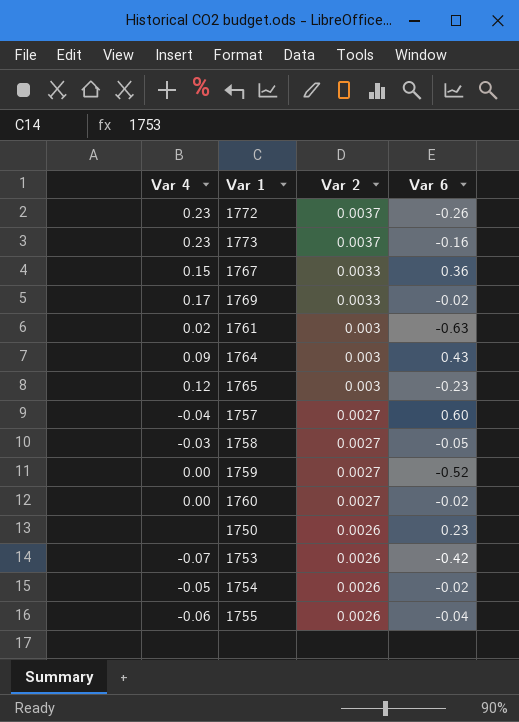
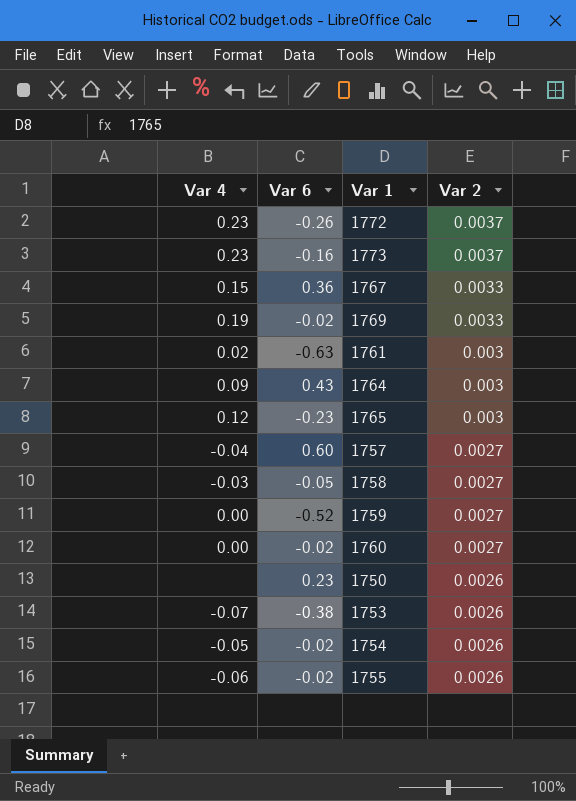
column Var 6 | position: 4 -> 2
1769 | Var 4: 0.17 -> 0.19
1753 | Var 6: -0.42 -> -0.38
1755 | Var 6: -0.04 -> -0.02

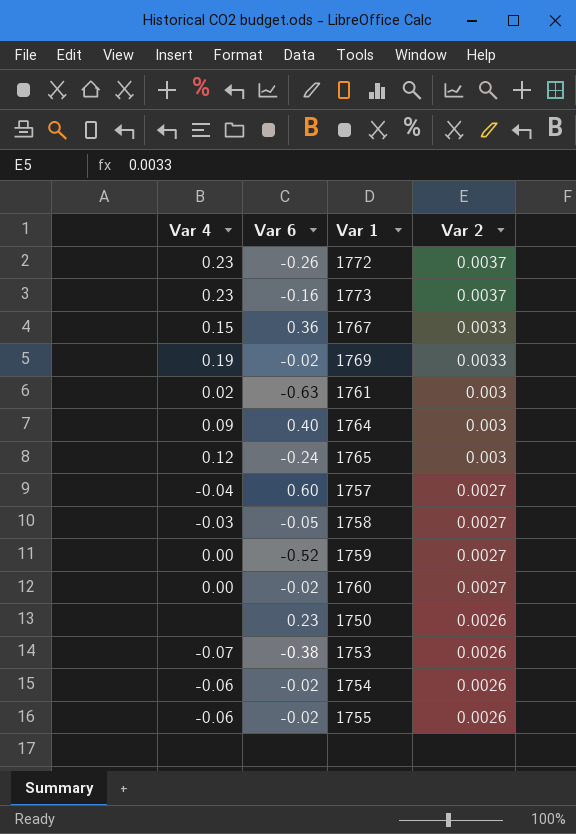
1764 | Var 6: 0.43 -> 0.40
1765 | Var 6: -0.23 -> -0.24
1754 | Var 4: -0.05 -> -0.06

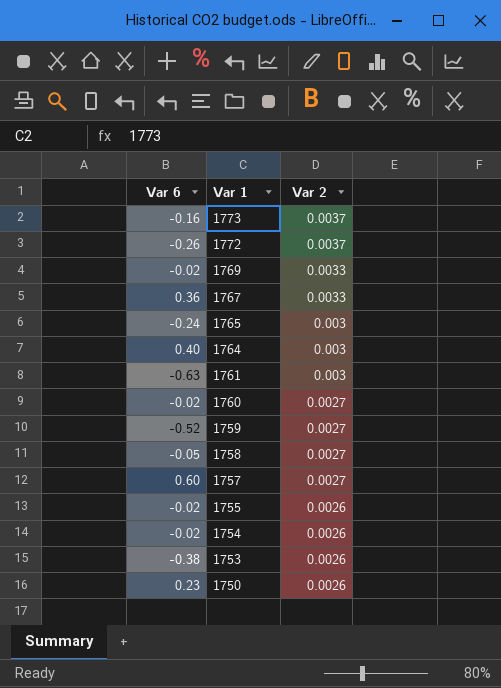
row order: Var 2 descending -> Var 1 descending
column Var 4 | position: 1 -> none

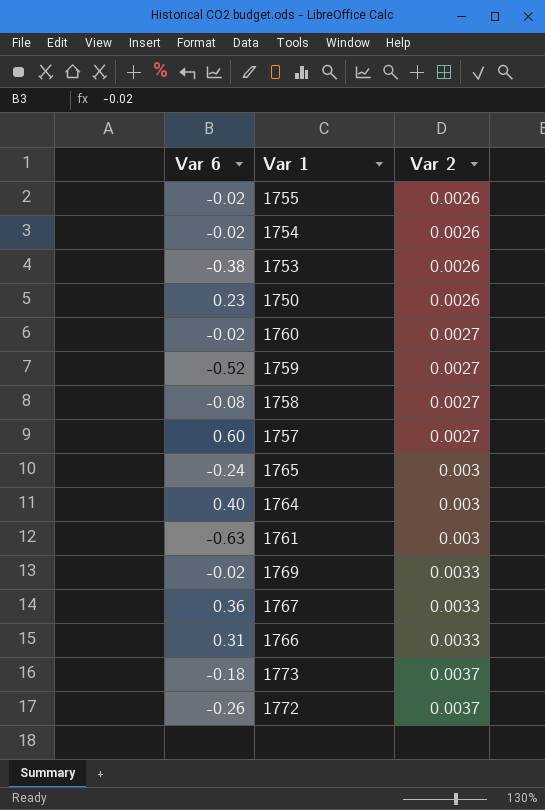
row order: Var 1 descending -> Var 2 ascending
1758 | Var 6: -0.05 -> -0.08
row 1766: none -> 0.31 | 0.0033
1773 | Var 6: -0.16 -> -0.18

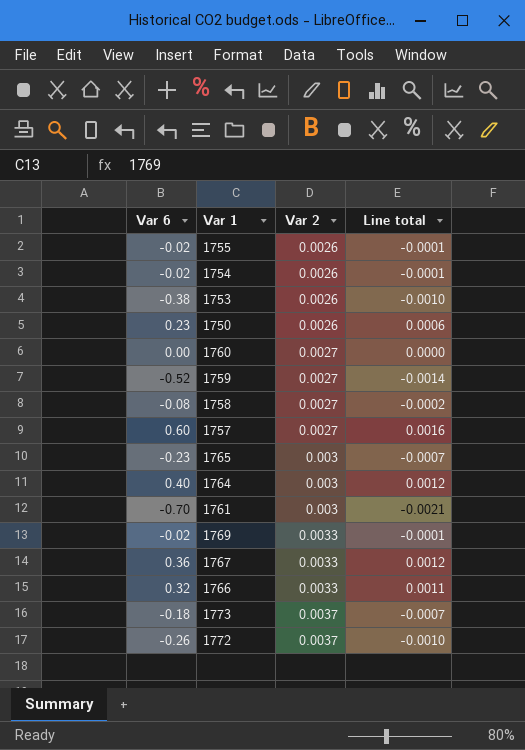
column Line total | formula: none -> [Var 6] * [Var 2]
1760 | Var 6: -0.02 -> 0.00
1765 | Var 6: -0.24 -> -0.23
1761 | Var 6: -0.63 -> -0.70
1766 | Var 6: 0.31 -> 0.32

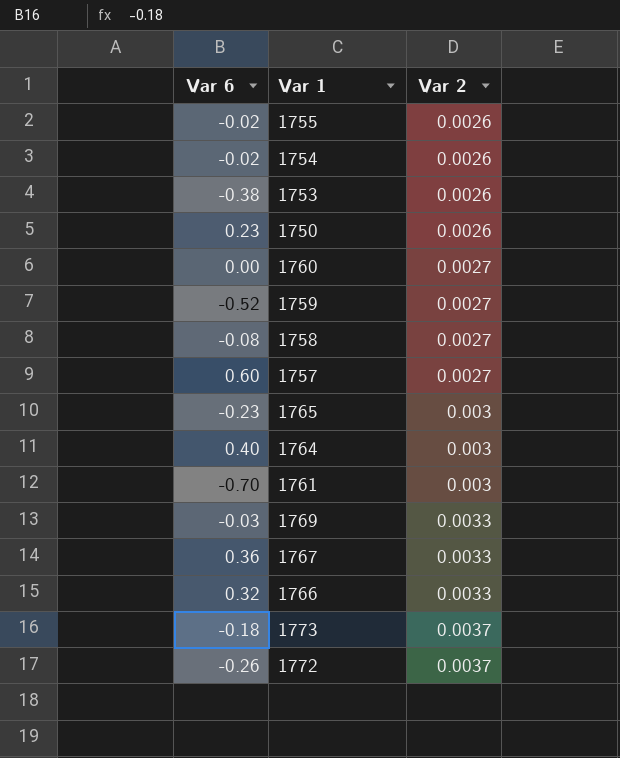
column Line total | formula: [Var 6] * [Var 2] -> none
1769 | Var 6: -0.02 -> -0.03

